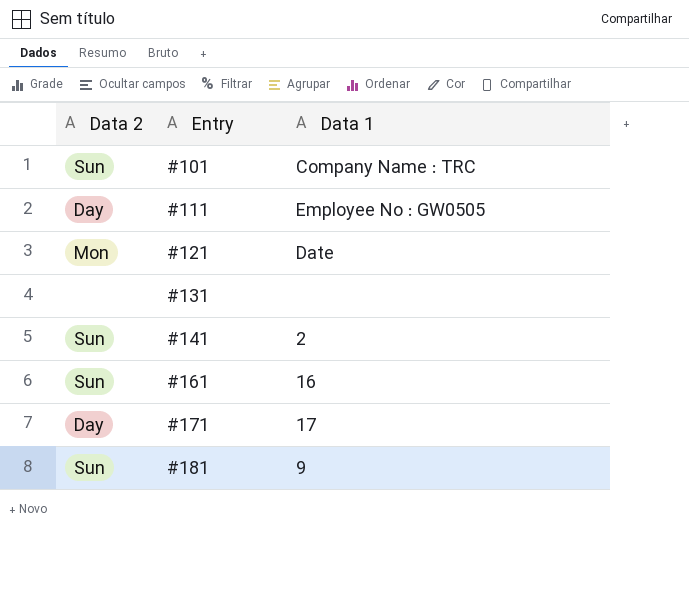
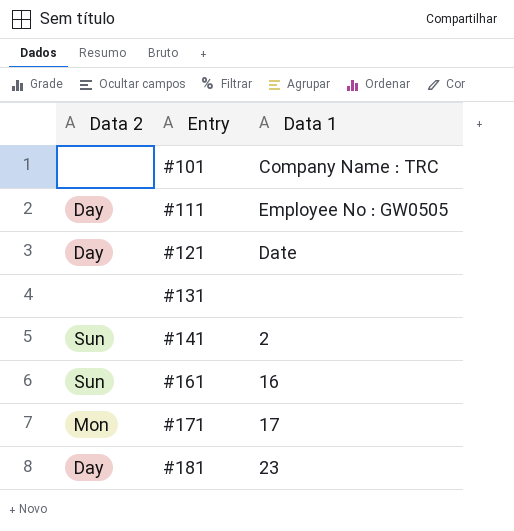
#101 | Data 2: Sun -> none
#121 | Data 2: Mon -> Day
#171 | Data 2: Day -> Mon
#181 | Data 2: Sun -> Day
#181 | Data 1: 9 -> 23

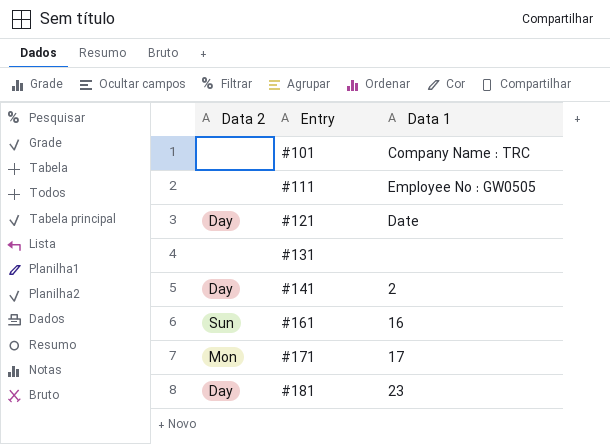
#111 | Data 2: Day -> none
#141 | Data 2: Sun -> Day

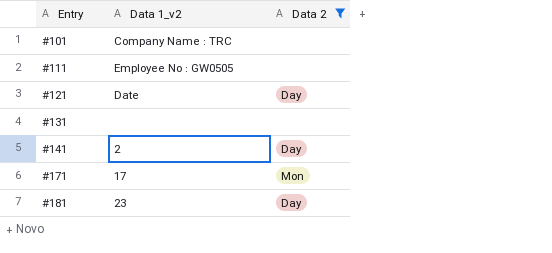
filter: none -> Data 2 != Sun
column name: Data 1 -> Data 1_v2
column Data 2 | position: 1 -> 3

